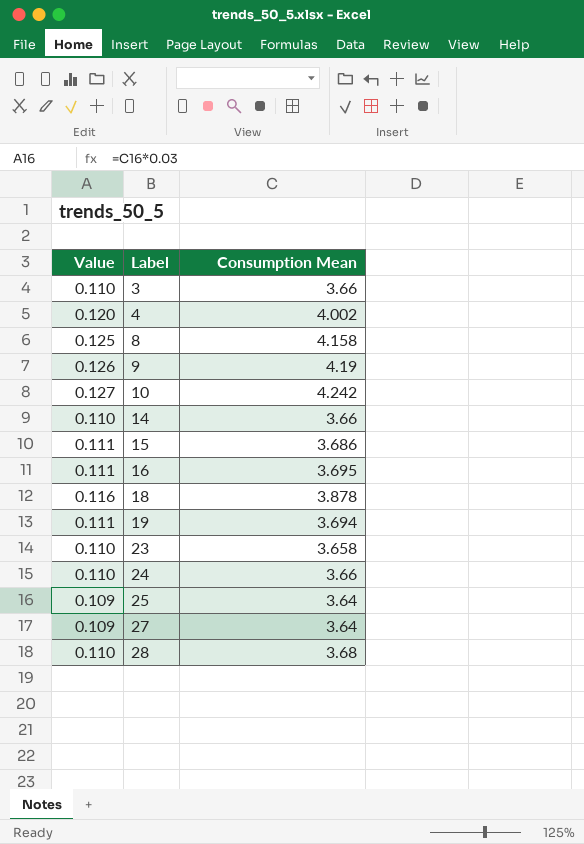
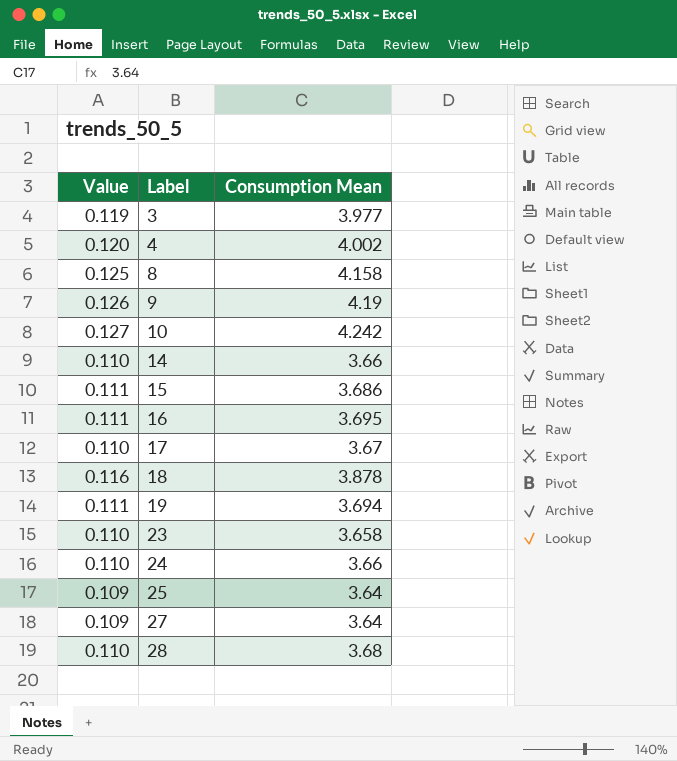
3 | Value: 0.110 -> 0.119
3 | Consumption Mean: 3.66 -> 3.977
row 17: none -> 0.110 | 3.67

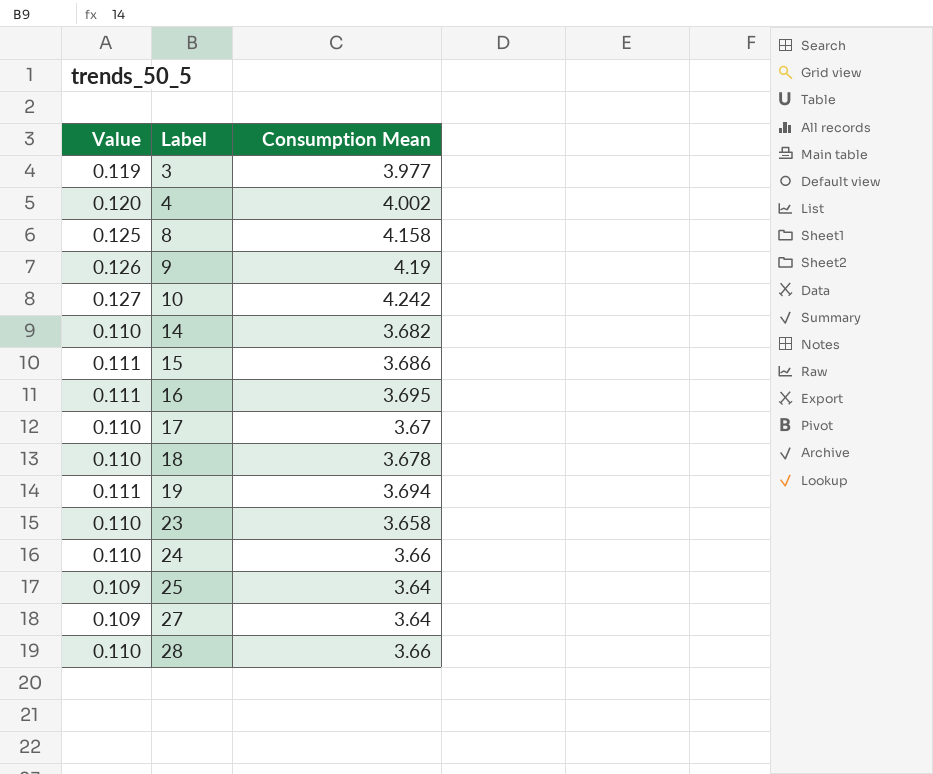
14 | Consumption Mean: 3.66 -> 3.682
18 | Value: 0.116 -> 0.110
18 | Consumption Mean: 3.878 -> 3.678
28 | Consumption Mean: 3.68 -> 3.66

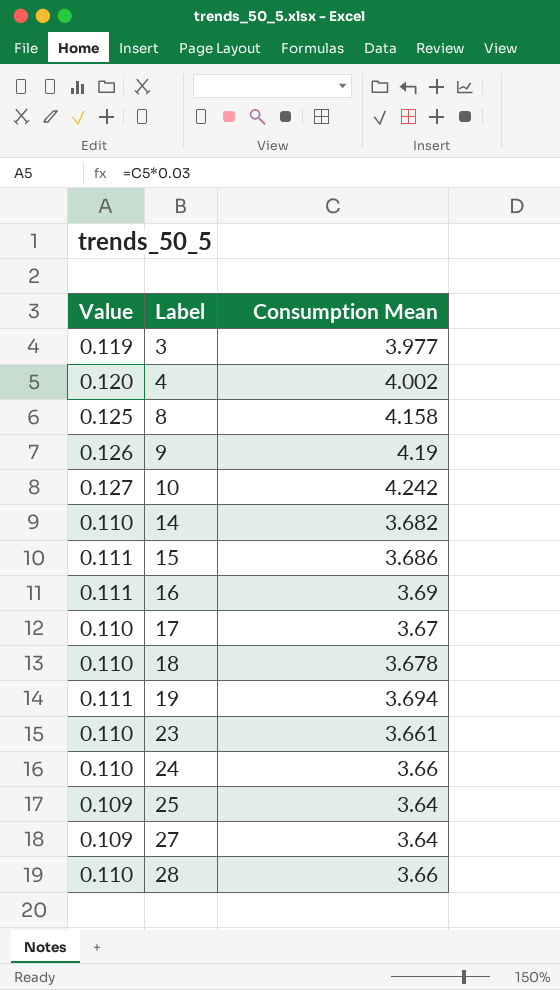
16 | Consumption Mean: 3.695 -> 3.69
23 | Consumption Mean: 3.658 -> 3.661

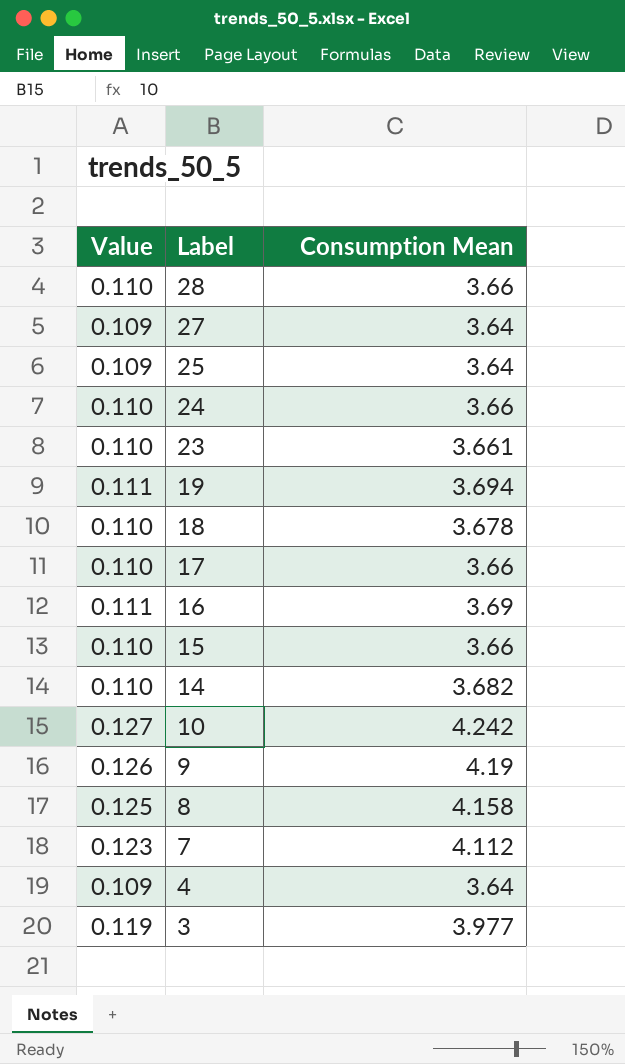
row order: Label ascending -> Label descending
17 | Consumption Mean: 3.67 -> 3.66
15 | Value: 0.111 -> 0.110
15 | Consumption Mean: 3.686 -> 3.66
row 7: none -> 0.123 | 4.112
4 | Value: 0.120 -> 0.109
4 | Consumption Mean: 4.002 -> 3.64

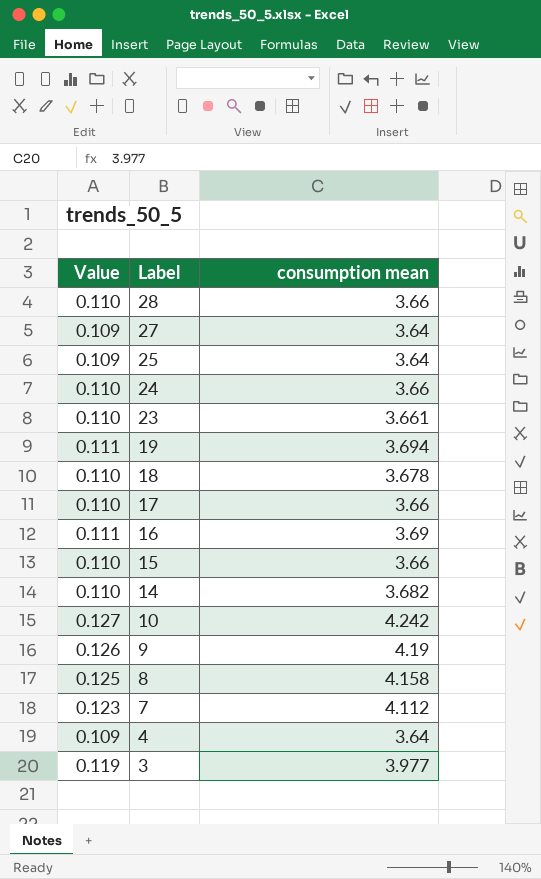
column name: Consumption Mean -> consumption mean

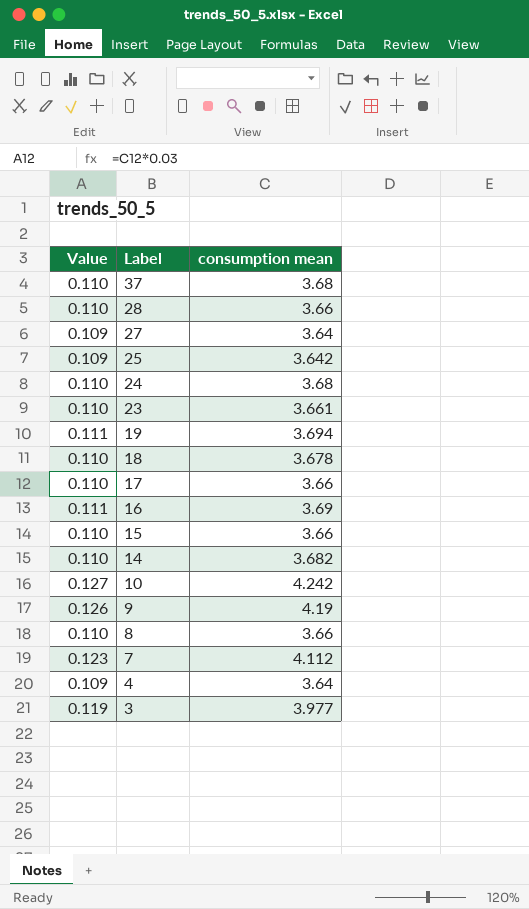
row 37: none -> 0.110 | 3.68
25 | consumption mean: 3.64 -> 3.642
24 | consumption mean: 3.66 -> 3.68
8 | Value: 0.125 -> 0.110
8 | consumption mean: 4.158 -> 3.66

